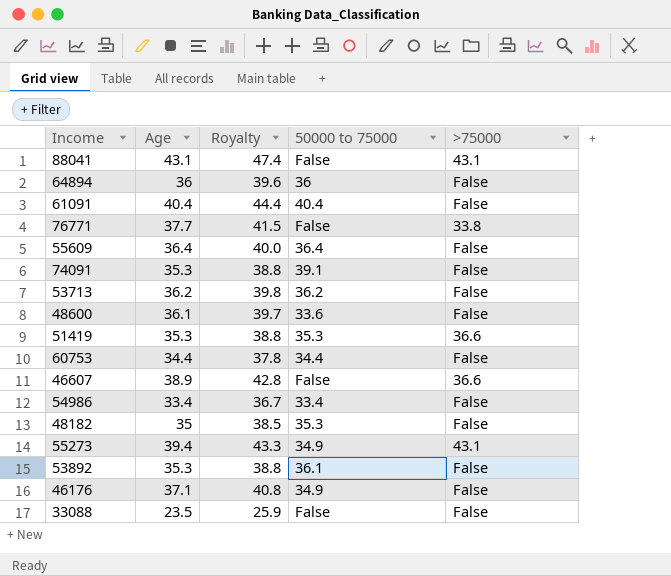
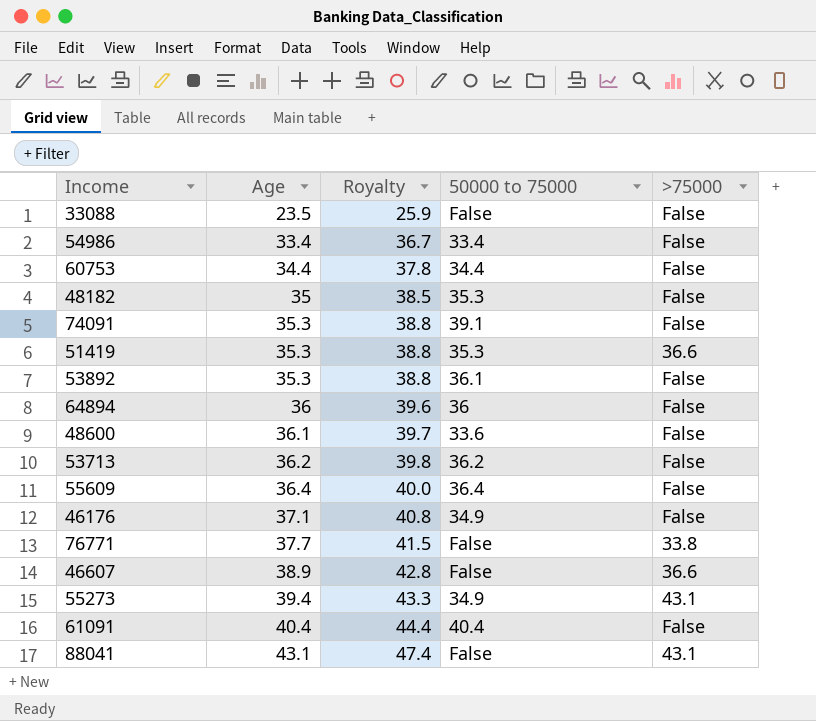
row order: none -> Age ascending

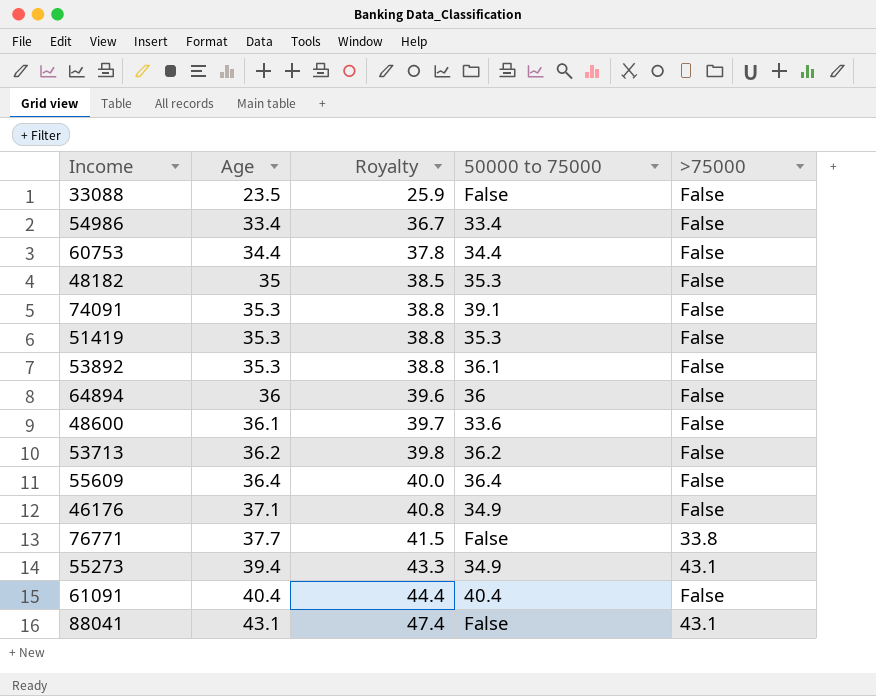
row 46607: 38.9 | 42.8 | False | 36.6 -> none
51419 | >75000: 36.6 -> False

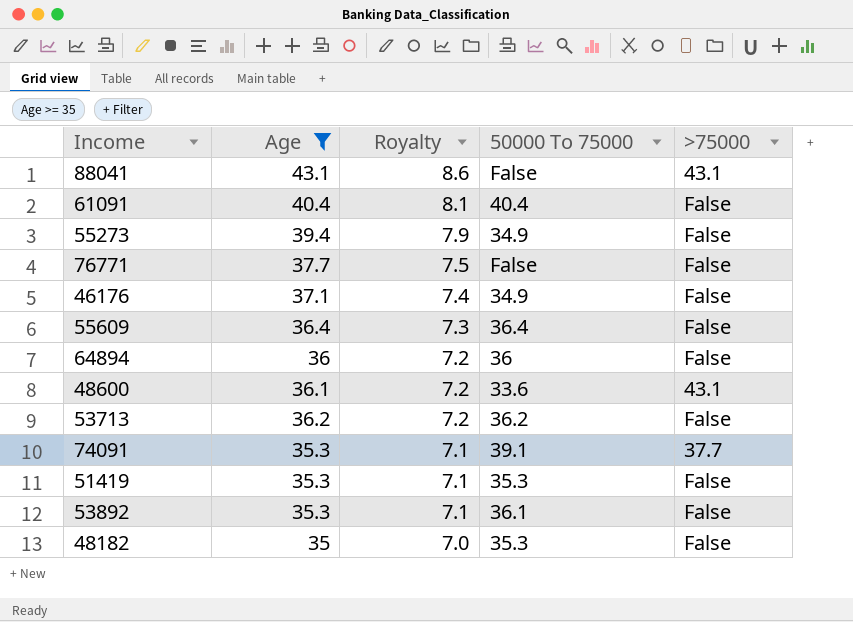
filter: none -> Age >= 35
row order: Age ascending -> Royalty descending
column Royalty | formula: [Age] * 1.1 -> [Age] * 0.2
column name: 50000 to 75000 -> 50000 To 75000
55273 | >75000: 43.1 -> False
76771 | >75000: 33.8 -> False
48600 | >75000: False -> 43.1
74091 | >75000: False -> 37.7

